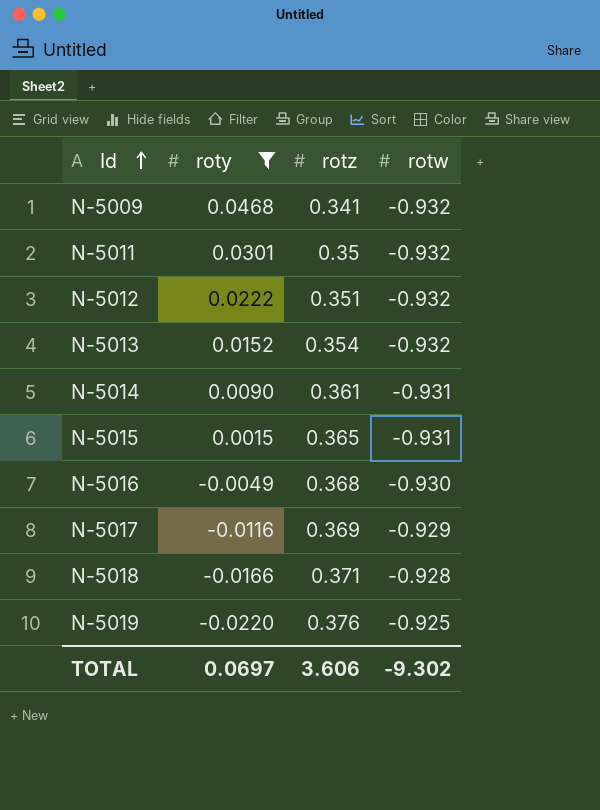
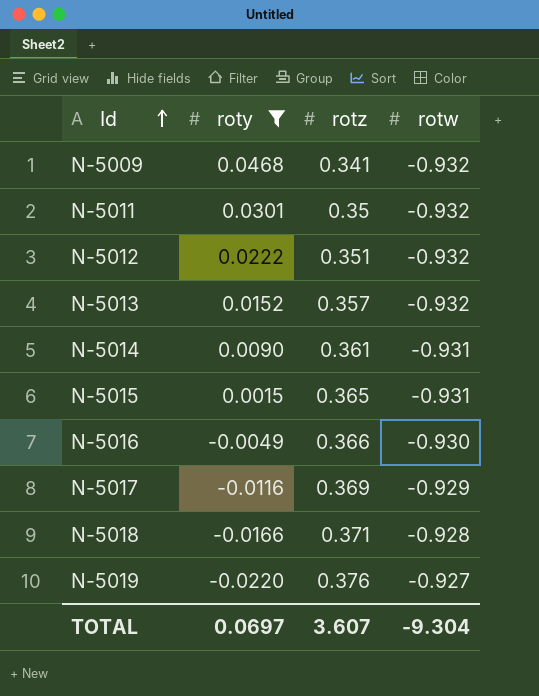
N-5013 | rotz: 0.354 -> 0.357
N-5016 | rotz: 0.368 -> 0.366
N-5019 | rotw: -0.925 -> -0.927
TOTAL | rotz: 3.606 -> 3.607
TOTAL | rotw: -9.302 -> -9.304

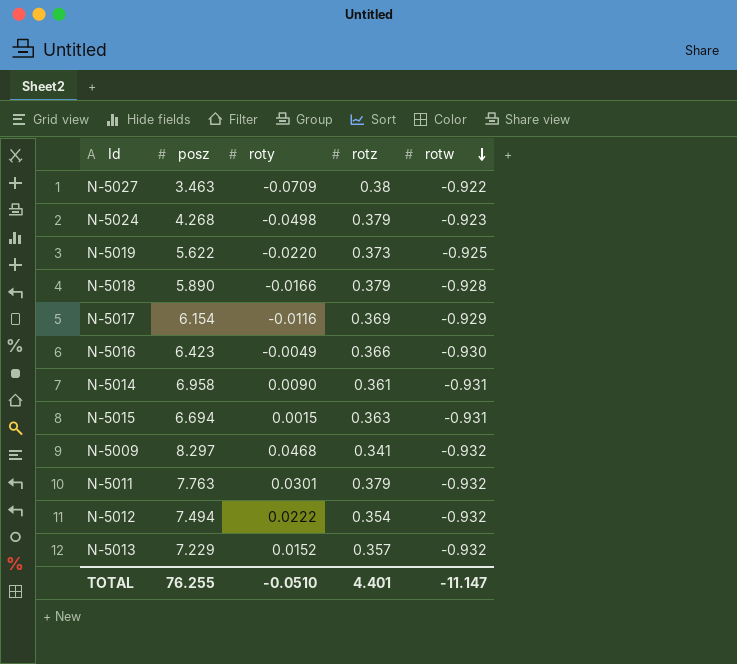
filter: roty >= -0.0220 -> none
row order: Id ascending -> rotw descending
column posz | position: none -> 2
N-5019 | rotz: 0.376 -> 0.373
N-5019 | rotw: -0.927 -> -0.925
N-5018 | rotz: 0.371 -> 0.379
N-5015 | rotz: 0.365 -> 0.363
N-5011 | rotz: 0.35 -> 0.379
N-5012 | rotz: 0.351 -> 0.354
TOTAL | roty: 0.0697 -> -0.0510
TOTAL | rotz: 3.607 -> 4.401
TOTAL | rotw: -9.304 -> -11.147

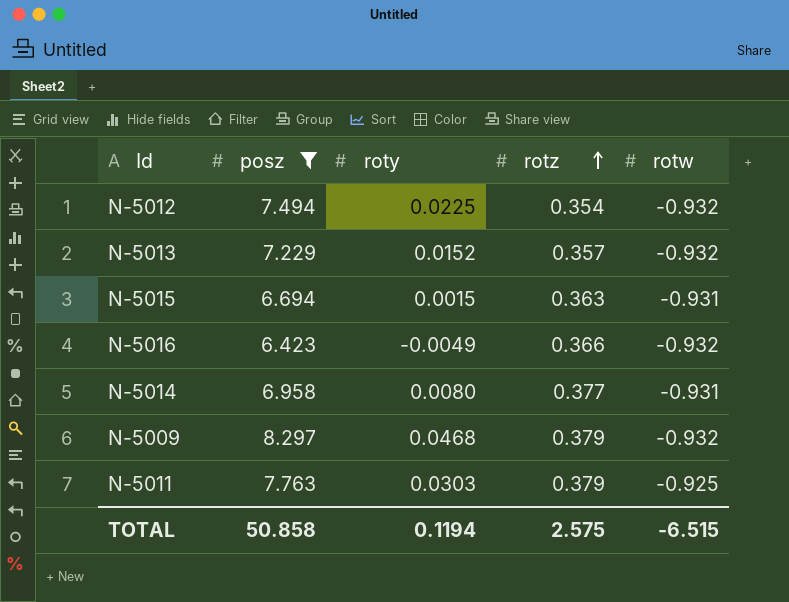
filter: none -> posz >= 6.423
row order: rotw descending -> rotz ascending
N-5012 | roty: 0.0222 -> 0.0225
N-5016 | rotw: -0.930 -> -0.932
N-5014 | roty: 0.0090 -> 0.0080
N-5014 | rotz: 0.361 -> 0.377
N-5009 | rotz: 0.341 -> 0.379
N-5011 | roty: 0.0301 -> 0.0303
N-5011 | rotw: -0.932 -> -0.925
TOTAL | posz: 76.255 -> 50.858
TOTAL | roty: -0.0510 -> 0.1194
TOTAL | rotz: 4.401 -> 2.575
TOTAL | rotw: -11.147 -> -6.515

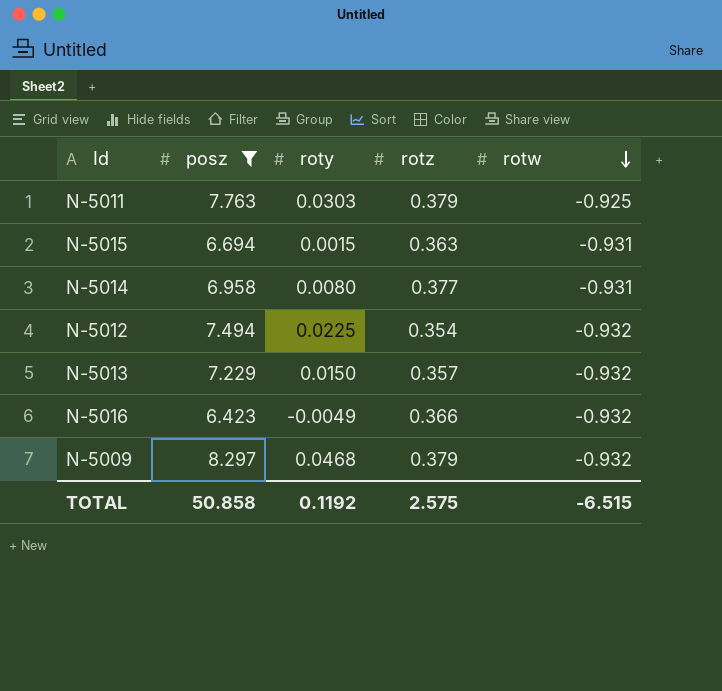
row order: rotz ascending -> rotw descending
N-5013 | roty: 0.0152 -> 0.0150
TOTAL | roty: 0.1194 -> 0.1192

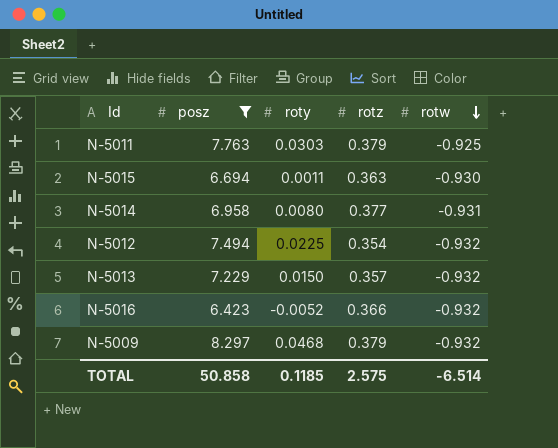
N-5015 | roty: 0.0015 -> 0.0011
N-5015 | rotw: -0.931 -> -0.930
N-5016 | roty: -0.0049 -> -0.0052
TOTAL | roty: 0.1192 -> 0.1185
TOTAL | rotw: -6.515 -> -6.514

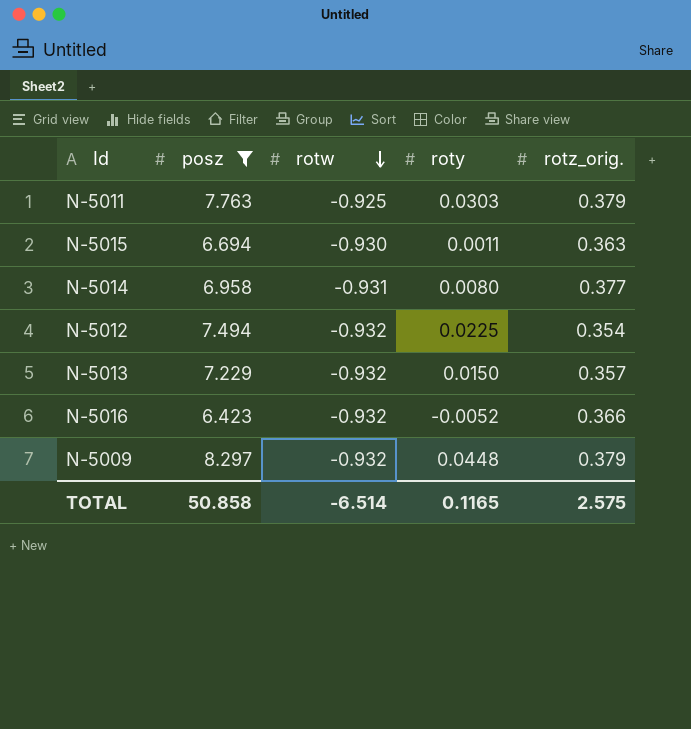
column rotw | position: 5 -> 3
column name: rotz -> rotz_orig.
N-5009 | roty: 0.0468 -> 0.0448
TOTAL | roty: 0.1185 -> 0.1165

